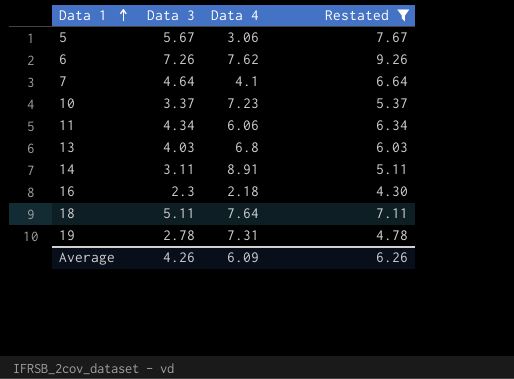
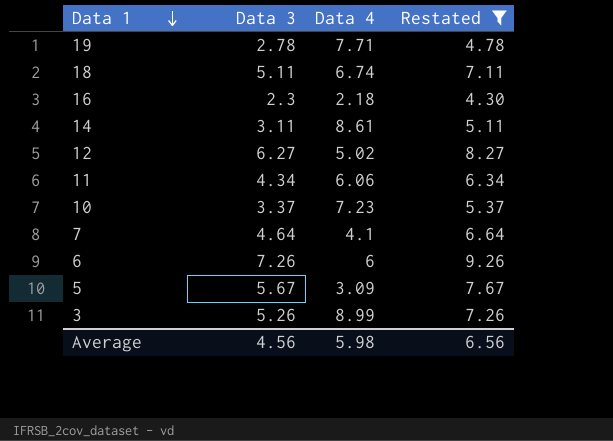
row order: Data 1 ascending -> Data 1 descending
row 13: 4.03 | 6.8 | 6.03 -> none
19 | Data 4: 7.31 -> 7.71
18 | Data 4: 7.64 -> 6.74
14 | Data 4: 8.91 -> 8.61
row 12: none -> 6.27 | 5.02 | 8.27
6 | Data 4: 7.62 -> 6
5 | Data 4: 3.06 -> 3.09
row 3: none -> 5.26 | 8.99 | 7.26
Average | Data 3: 4.26 -> 4.56
Average | Data 4: 6.09 -> 5.98
Average | Restated: 6.26 -> 6.56

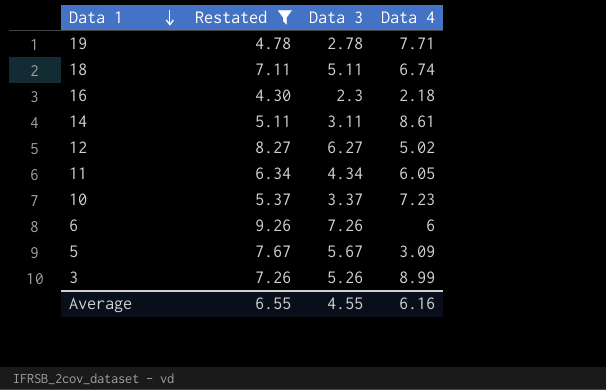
column Restated | position: 4 -> 2
row 7: 4.64 | 4.1 | 6.64 -> none
11 | Data 4: 6.06 -> 6.05
Average | Restated: 6.56 -> 6.55
Average | Data 3: 4.56 -> 4.55
Average | Data 4: 5.98 -> 6.16

